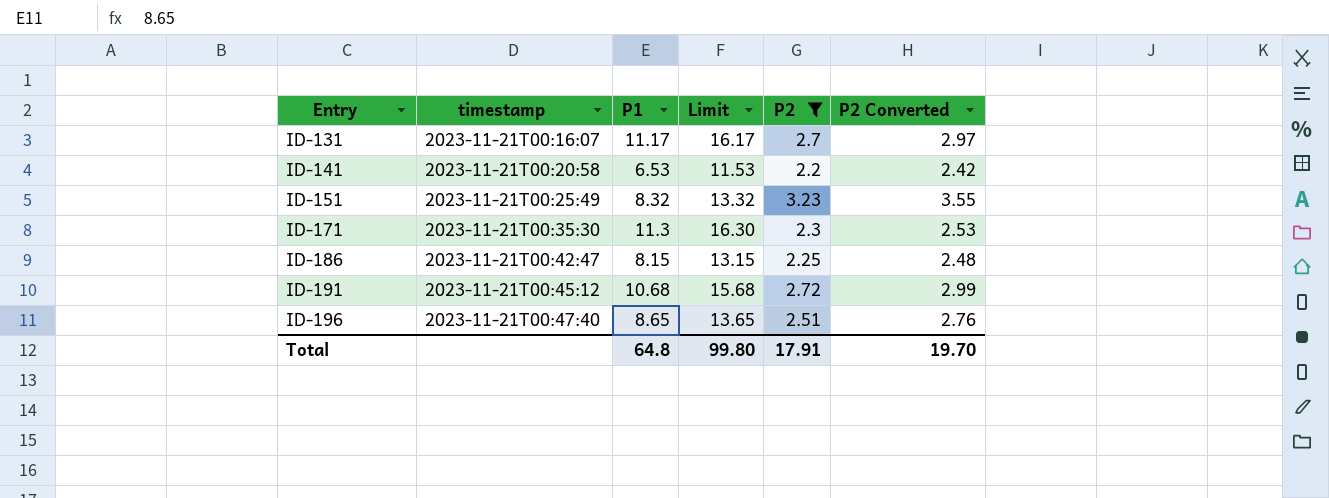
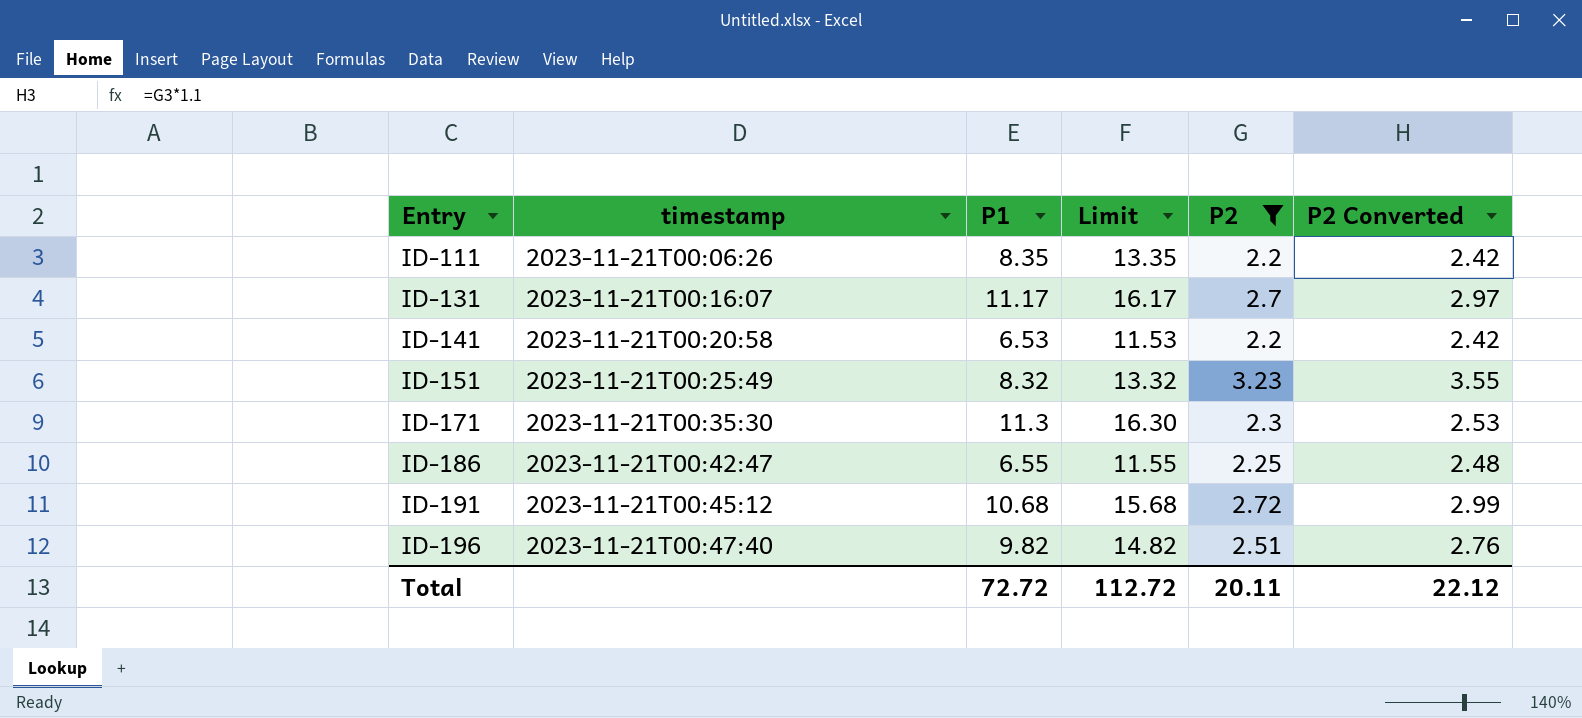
row ID-111: none -> 2023-11-21T00:06:26 | 8.35 | 13.35 | 2.2 | 2.42
ID-186 | P1: 8.15 -> 6.55
ID-186 | Limit: 13.15 -> 11.55
ID-196 | P1: 8.65 -> 9.82
ID-196 | Limit: 13.65 -> 14.82
Total | P1: 64.8 -> 72.72
Total | Limit: 99.80 -> 112.72
Total | P2: 17.91 -> 20.11
Total | P2 Converted: 19.70 -> 22.12

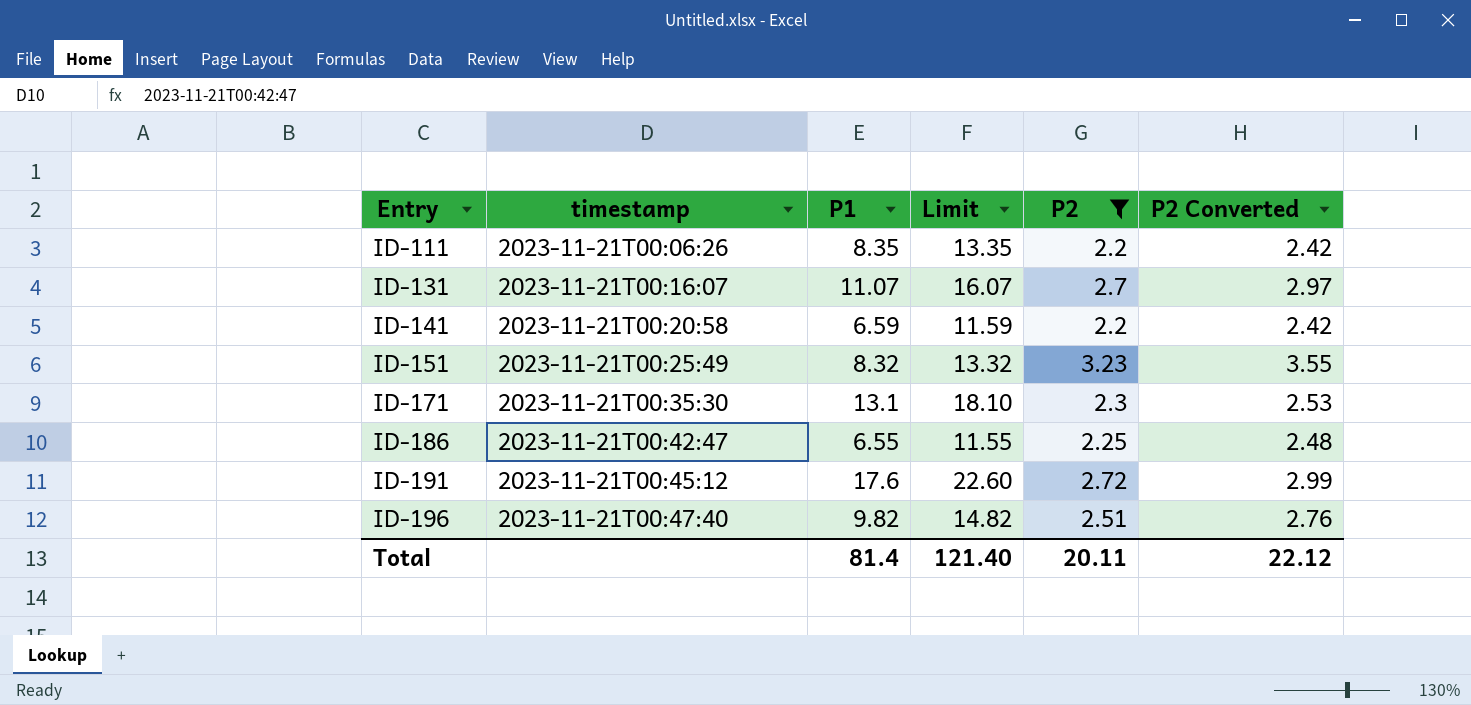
ID-131 | P1: 11.17 -> 11.07
ID-131 | Limit: 16.17 -> 16.07
ID-141 | P1: 6.53 -> 6.59
ID-141 | Limit: 11.53 -> 11.59
ID-171 | P1: 11.3 -> 13.1
ID-171 | Limit: 16.30 -> 18.10
ID-191 | P1: 10.68 -> 17.6
ID-191 | Limit: 15.68 -> 22.60
Total | P1: 72.72 -> 81.4
Total | Limit: 112.72 -> 121.40

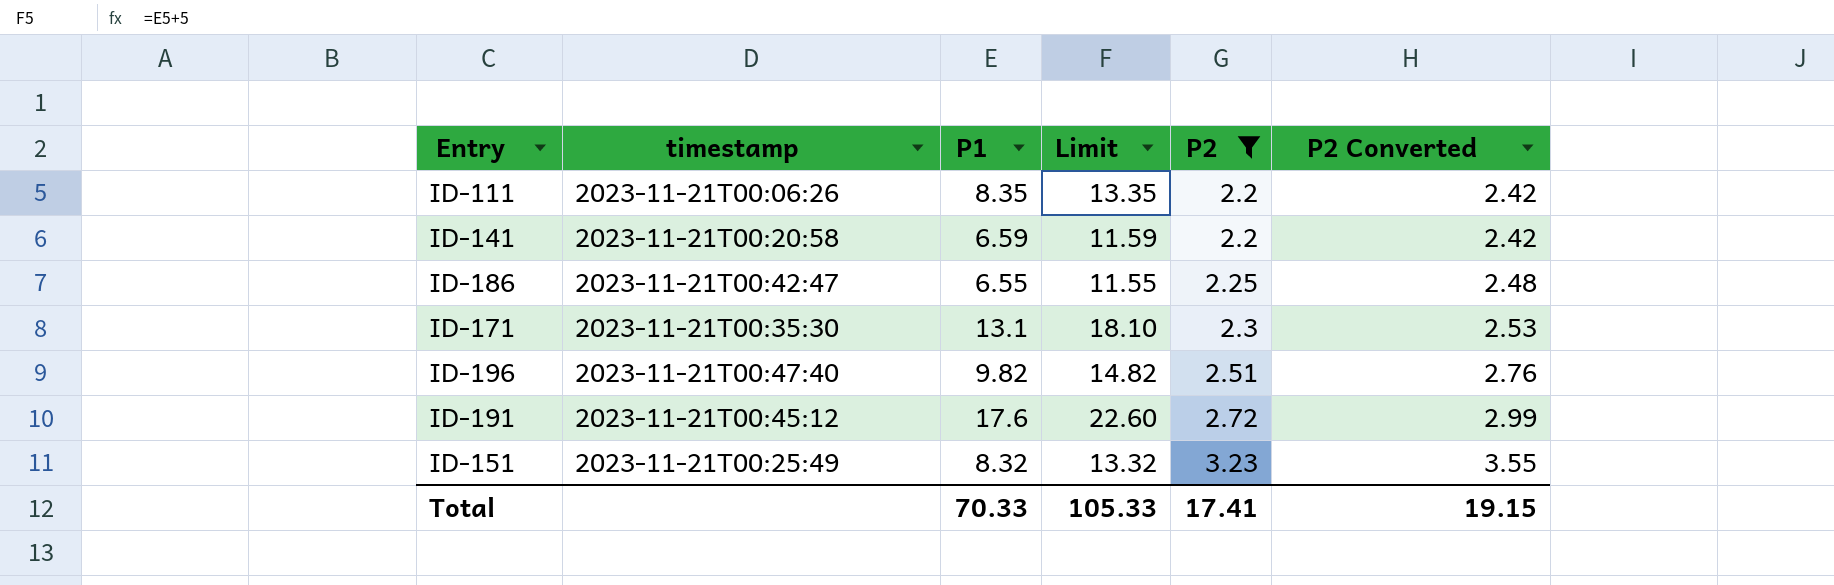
row order: Entry ascending -> P2 ascending
row ID-131: 2023-11-21T00:16:07 | 11.07 | 16.07 | 2.7 | 2.97 -> none
Total | P1: 81.4 -> 70.33
Total | Limit: 121.40 -> 105.33
Total | P2: 20.11 -> 17.41
Total | P2 Converted: 22.12 -> 19.15

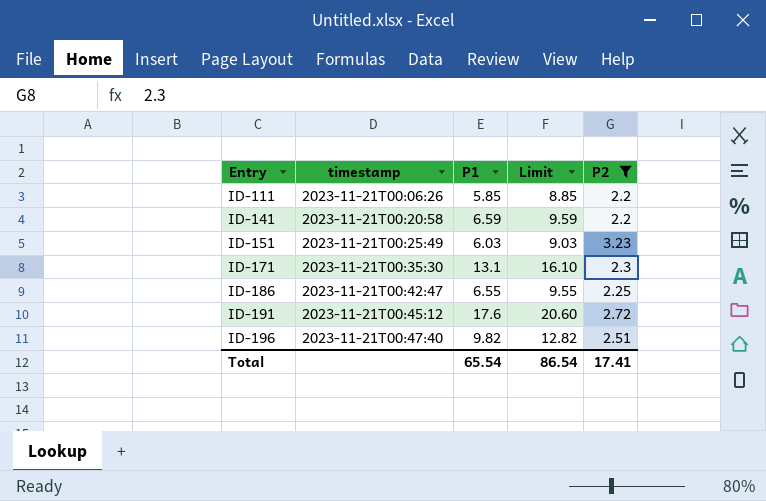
row order: P2 ascending -> Entry ascending
column P2 Converted | formula: [P2] * 1.1 -> none
column Limit | formula: [P1] + 5 -> [P1] + 3
ID-111 | P1: 8.35 -> 5.85
ID-151 | P1: 8.32 -> 6.03
Total | P1: 70.33 -> 65.54
Total | Limit: 105.33 -> 86.54

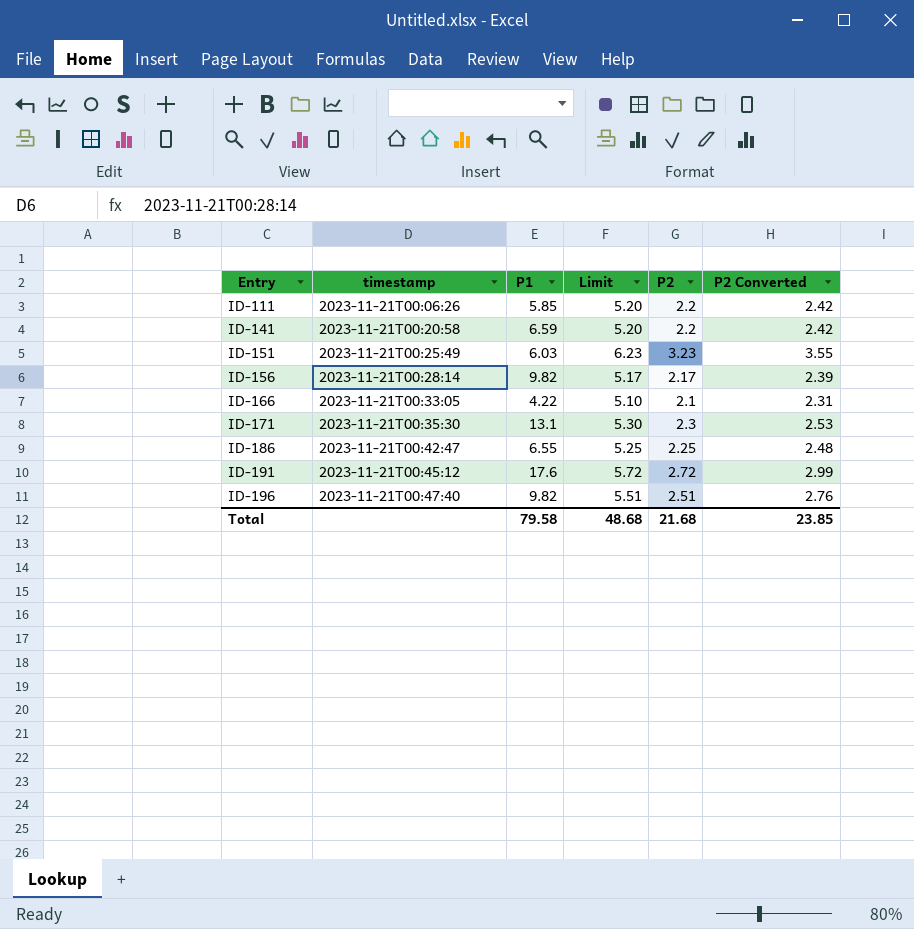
filter: P2 >= 2.2 -> none
column Limit | formula: [P1] + 3 -> [P2] + 3
column P2 Converted | formula: none -> [P2] * 1.1
Total | P1: 65.54 -> 79.58
Total | Limit: 86.54 -> 48.68
Total | P2: 17.41 -> 21.68

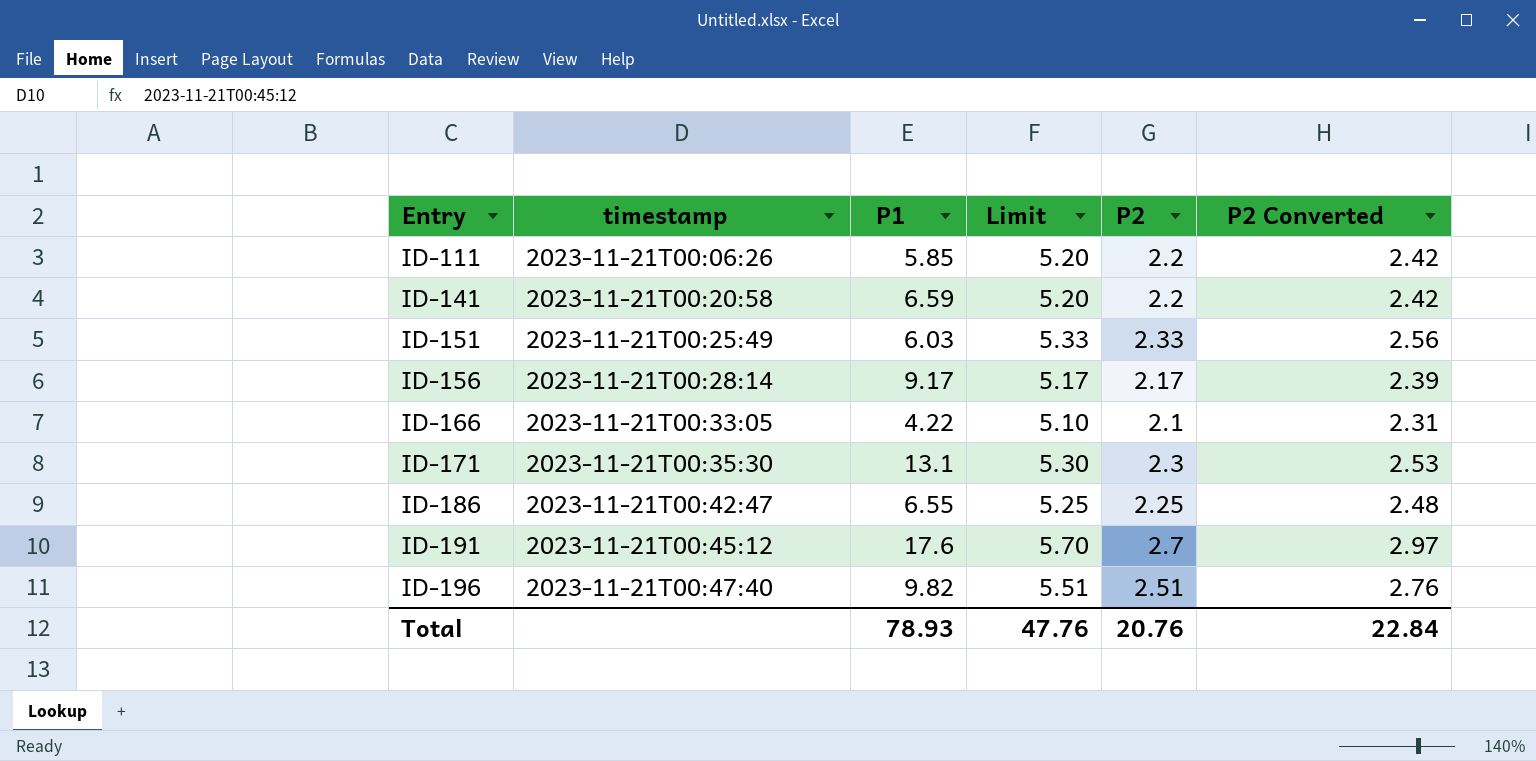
ID-151 | Limit: 6.23 -> 5.33
ID-151 | P2: 3.23 -> 2.33
ID-151 | P2 Converted: 3.55 -> 2.56
ID-156 | P1: 9.82 -> 9.17
ID-191 | Limit: 5.72 -> 5.70
ID-191 | P2: 2.72 -> 2.7
ID-191 | P2 Converted: 2.99 -> 2.97
Total | P1: 79.58 -> 78.93
Total | Limit: 48.68 -> 47.76
Total | P2: 21.68 -> 20.76
Total | P2 Converted: 23.85 -> 22.84

